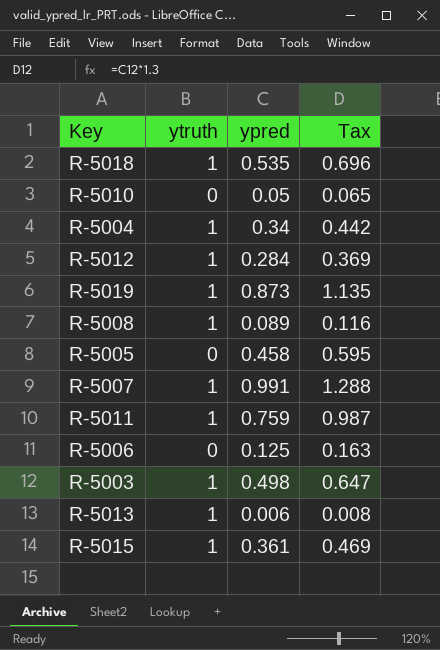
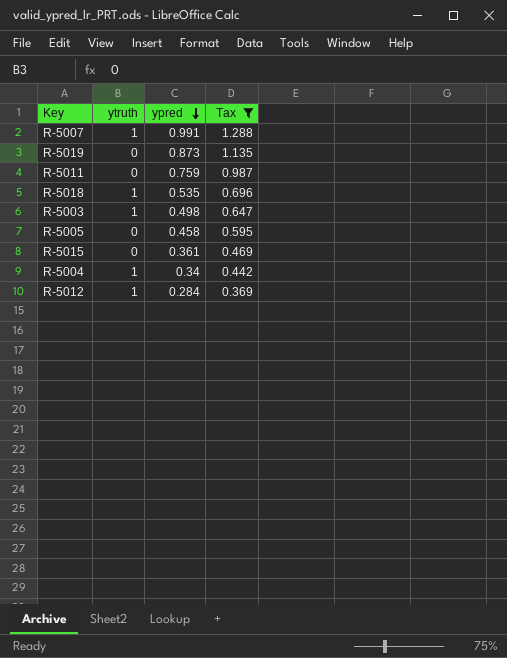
filter: none -> Tax >= 0.369
row order: none -> ypred descending
R-5019 | ytruth: 1 -> 0
R-5011 | ytruth: 1 -> 0
R-5015 | ytruth: 1 -> 0

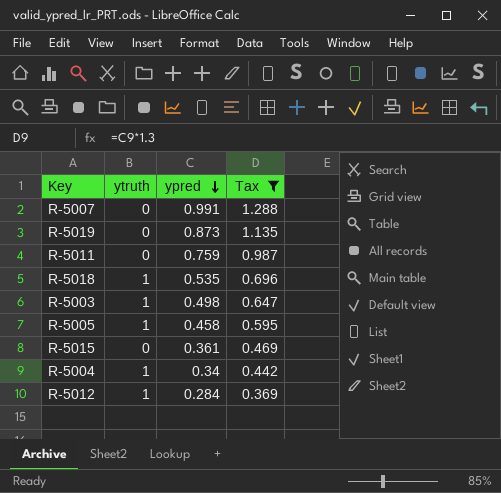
R-5007 | ytruth: 1 -> 0
R-5005 | ytruth: 0 -> 1

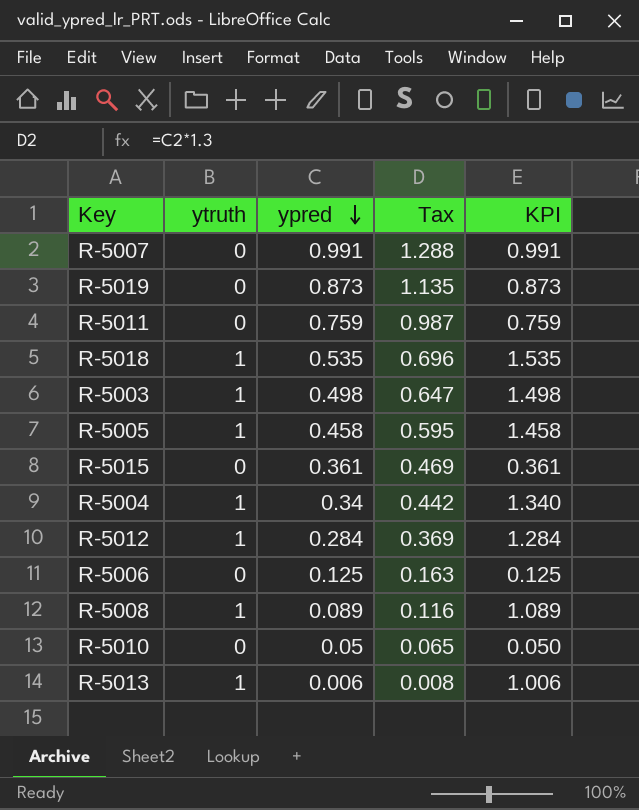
filter: Tax >= 0.369 -> none
column KPI | formula: none -> [ytruth] + [ypred]

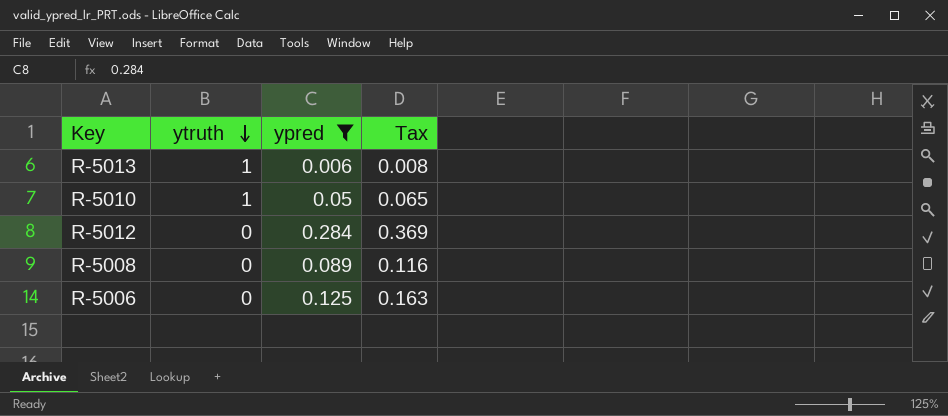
filter: none -> ypred <= 0.284
row order: ypred descending -> ytruth descending
column KPI | formula: [ytruth] + [ypred] -> none
R-5010 | ytruth: 0 -> 1
R-5012 | ytruth: 1 -> 0
R-5008 | ytruth: 1 -> 0

